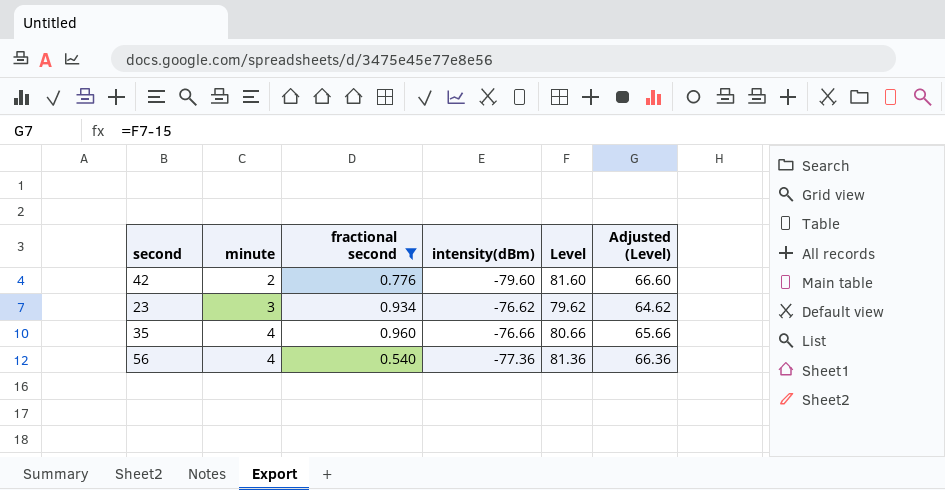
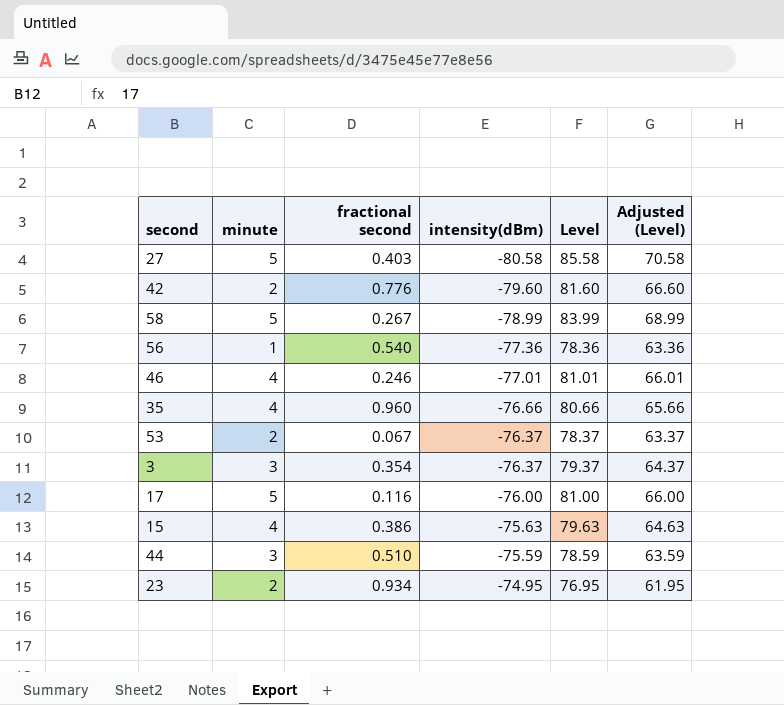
filter: fractional second >= 0.540 -> none
row order: minute ascending -> intensity(dBm) ascending
56 | minute: 4 -> 1
56 | Level: 81.36 -> 78.36
56 | Adjusted (Level): 66.36 -> 63.36
23 | minute: 3 -> 2
23 | intensity(dBm): -76.62 -> -74.95
23 | Level: 79.62 -> 76.95
23 | Adjusted (Level): 64.62 -> 61.95

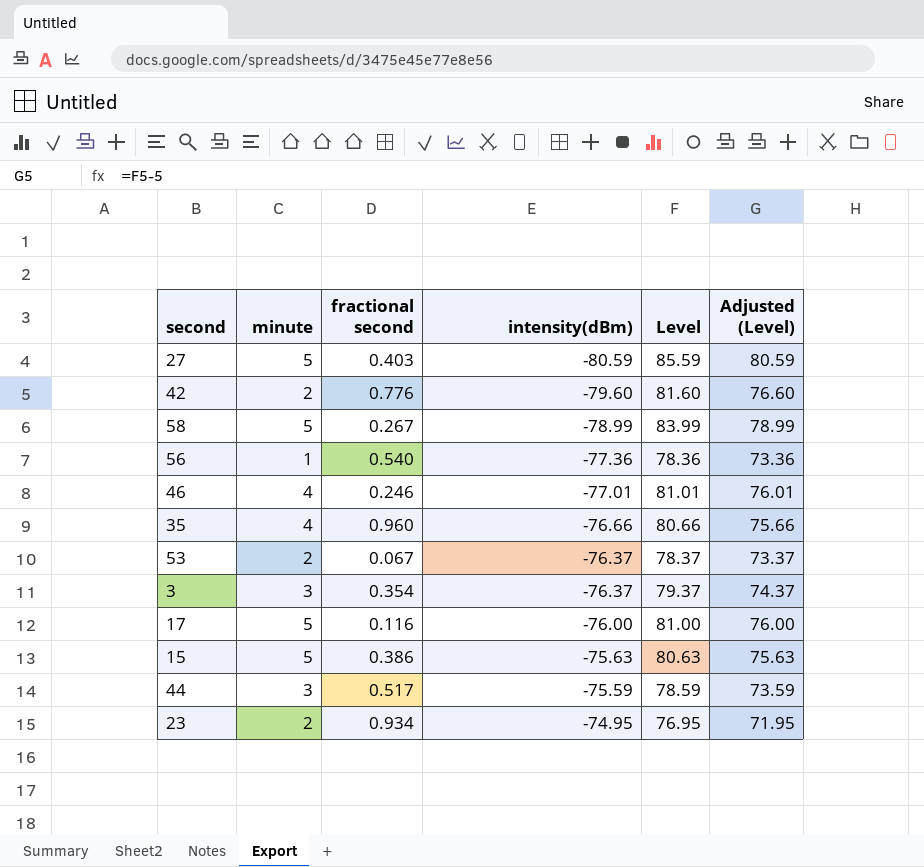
column Adjusted (Level) | formula: [Level] - 15 -> [Level] - 5
27 | intensity(dBm): -80.58 -> -80.59
27 | Level: 85.58 -> 85.59
15 | minute: 4 -> 5
15 | Level: 79.63 -> 80.63
44 | fractional second: 0.510 -> 0.517

